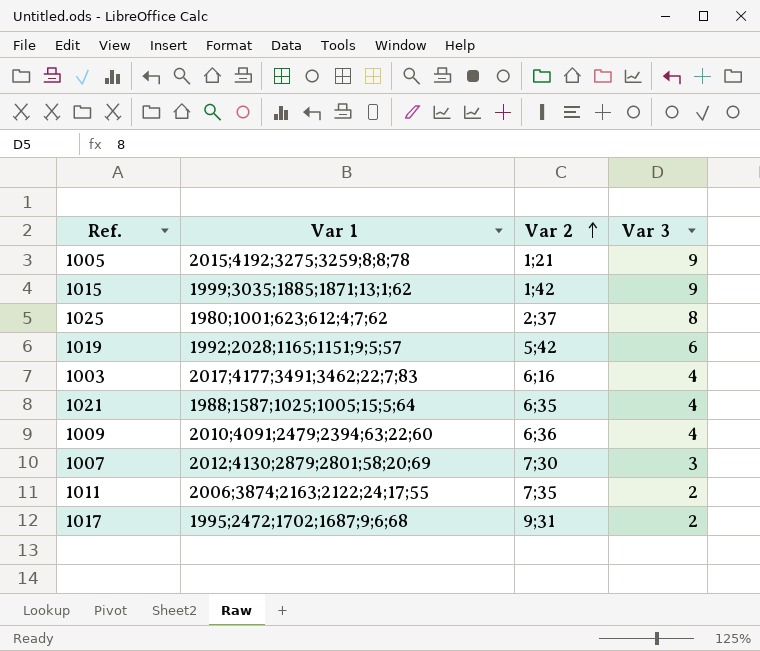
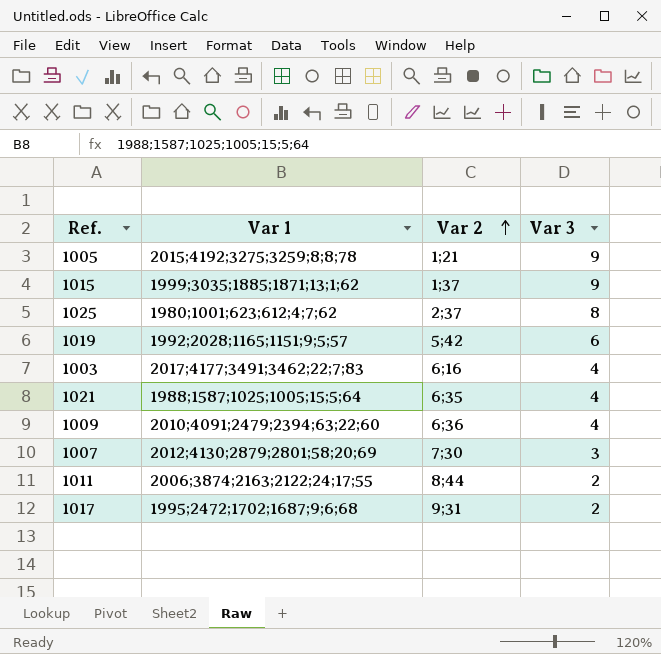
1015 | Var 2: 1;42 -> 1;37
1011 | Var 2: 7;35 -> 8;44

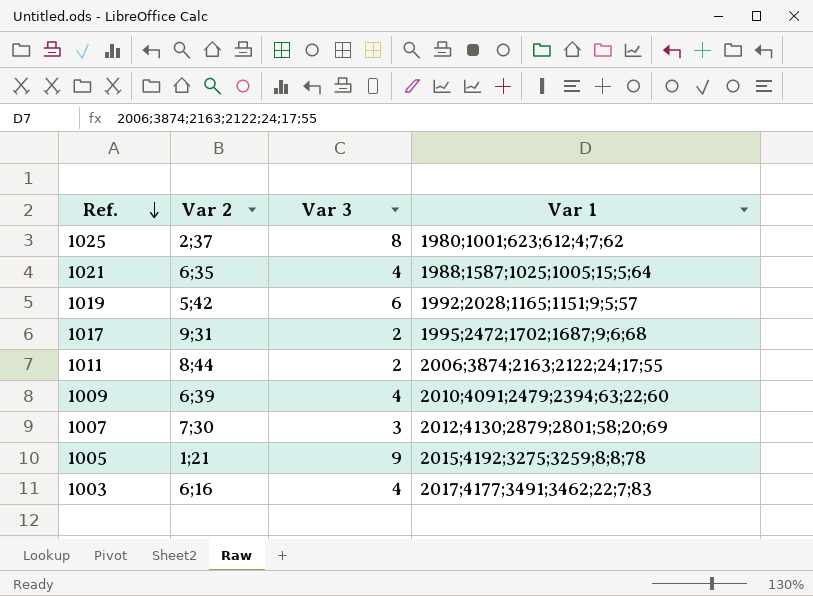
row order: Var 2 ascending -> Ref. descending
column Var 1 | position: 2 -> 4
row 1015: 1999;3035;1885;1871;13;1;62 | 1;37 | 9 -> none
1009 | Var 2: 6;36 -> 6;39

